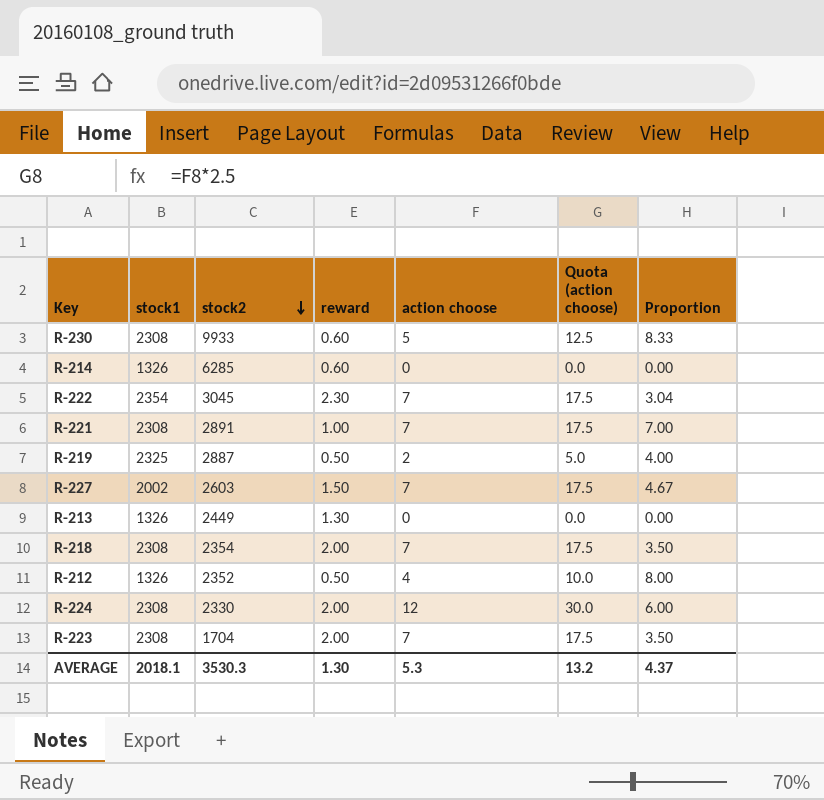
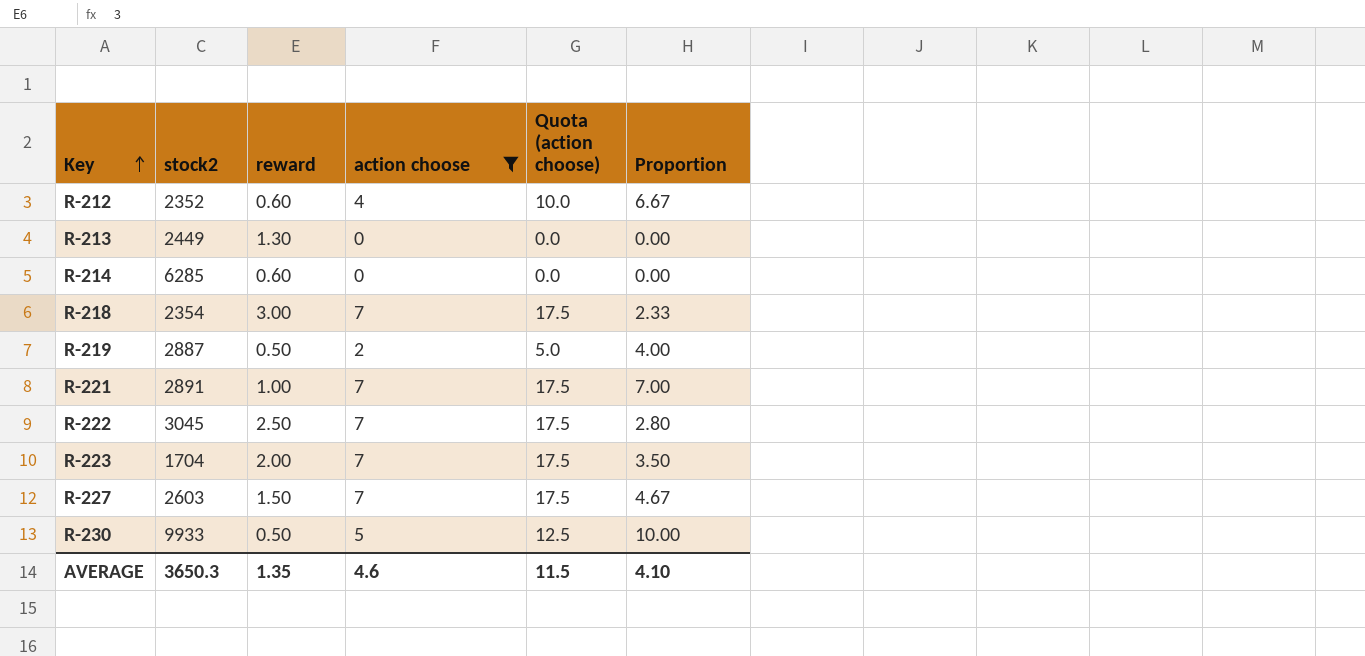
filter: none -> action choose != 12
row order: stock2 descending -> Key ascending
column stock1 | position: 2 -> none
R-212 | reward: 0.50 -> 0.60
R-212 | Proportion: 8.00 -> 6.67
R-218 | reward: 2.00 -> 3.00
R-218 | Proportion: 3.50 -> 2.33
R-222 | reward: 2.30 -> 2.50
R-222 | Proportion: 3.04 -> 2.80
R-230 | reward: 0.60 -> 0.50
R-230 | Proportion: 8.33 -> 10.00
AVERAGE | stock2: 3530.3 -> 3650.3
AVERAGE | reward: 1.30 -> 1.35
AVERAGE | action choose: 5.3 -> 4.6
AVERAGE | Quota (action choose): 13.2 -> 11.5
AVERAGE | Proportion: 4.37 -> 4.10

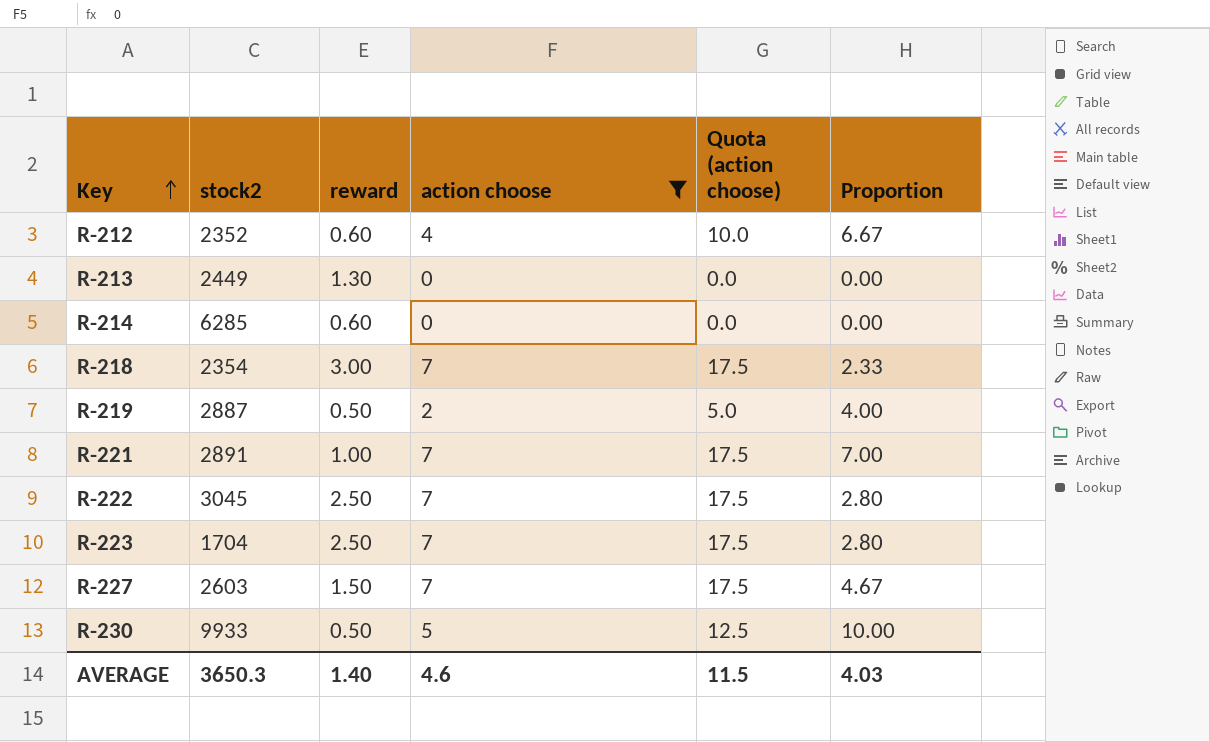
R-223 | reward: 2.00 -> 2.50
R-223 | Proportion: 3.50 -> 2.80
AVERAGE | reward: 1.35 -> 1.40
AVERAGE | Proportion: 4.10 -> 4.03

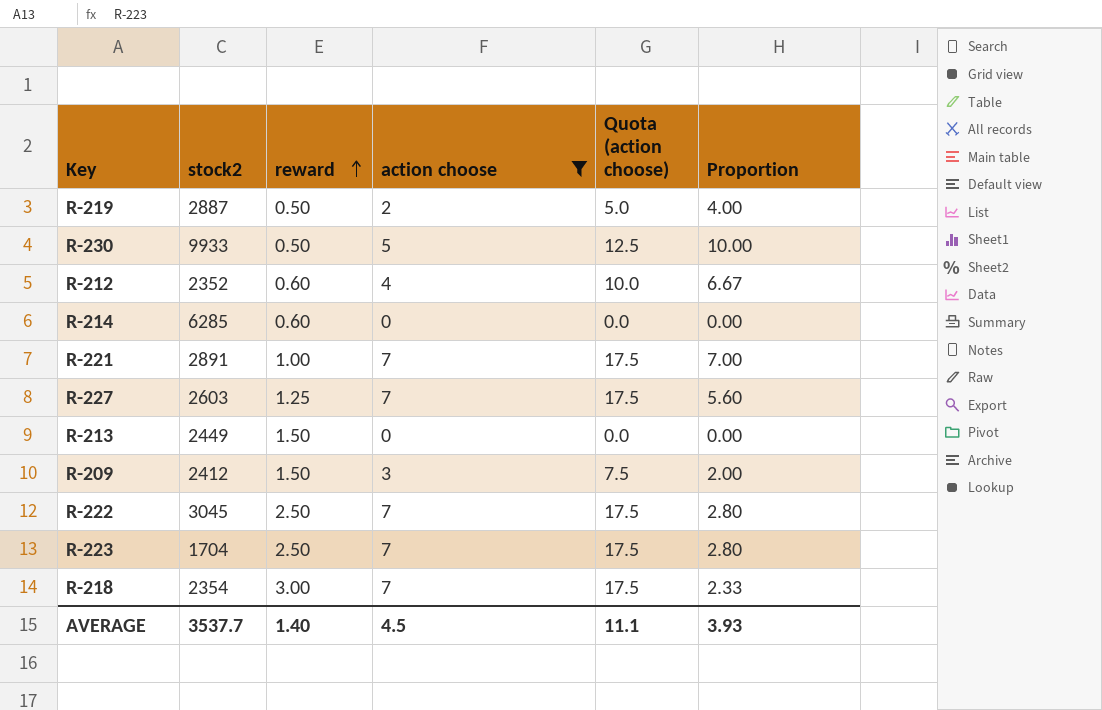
row order: Key ascending -> reward ascending
R-227 | reward: 1.50 -> 1.25
R-227 | Proportion: 4.67 -> 5.60
R-213 | reward: 1.30 -> 1.50
row R-209: none -> 2412 | 1.50 | 3 | 7.5 | 2.00
AVERAGE | stock2: 3650.3 -> 3537.7
AVERAGE | action choose: 4.6 -> 4.5
AVERAGE | Quota (action choose): 11.5 -> 11.1
AVERAGE | Proportion: 4.03 -> 3.93

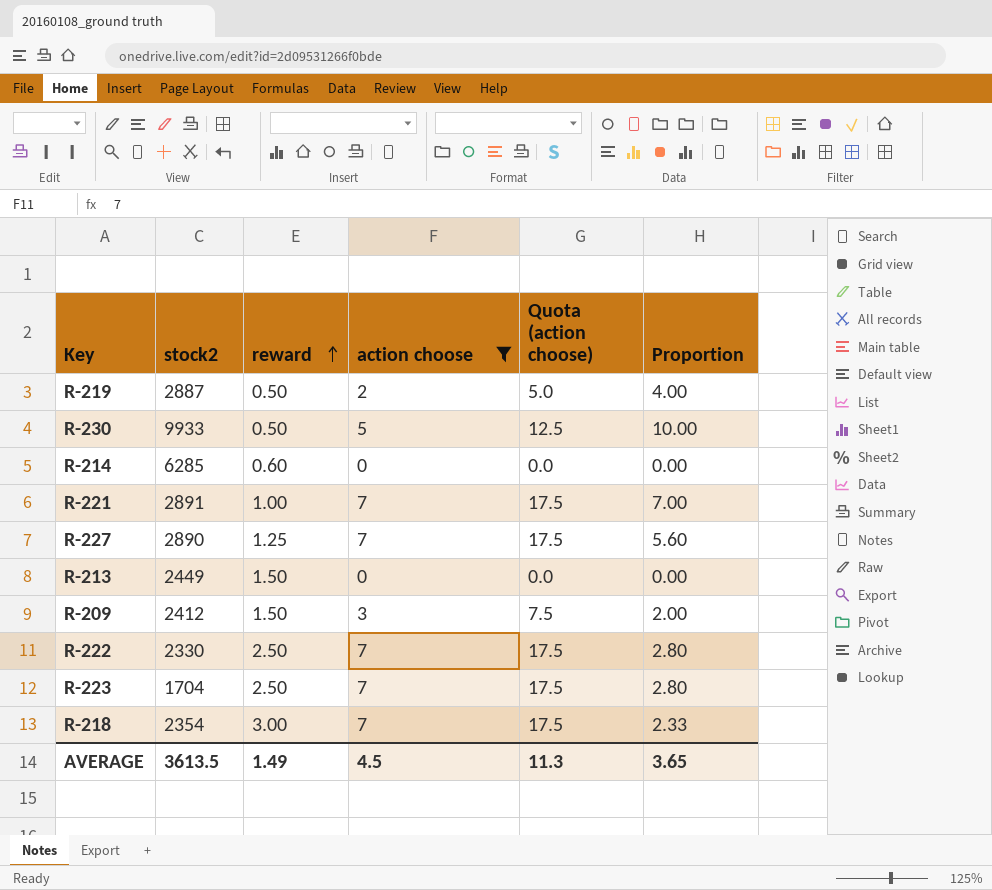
row R-212: 2352 | 0.60 | 4 | 10.0 | 6.67 -> none
R-227 | stock2: 2603 -> 2890
R-222 | stock2: 3045 -> 2330
AVERAGE | stock2: 3537.7 -> 3613.5
AVERAGE | reward: 1.40 -> 1.49
AVERAGE | Quota (action choose): 11.1 -> 11.3
AVERAGE | Proportion: 3.93 -> 3.65

